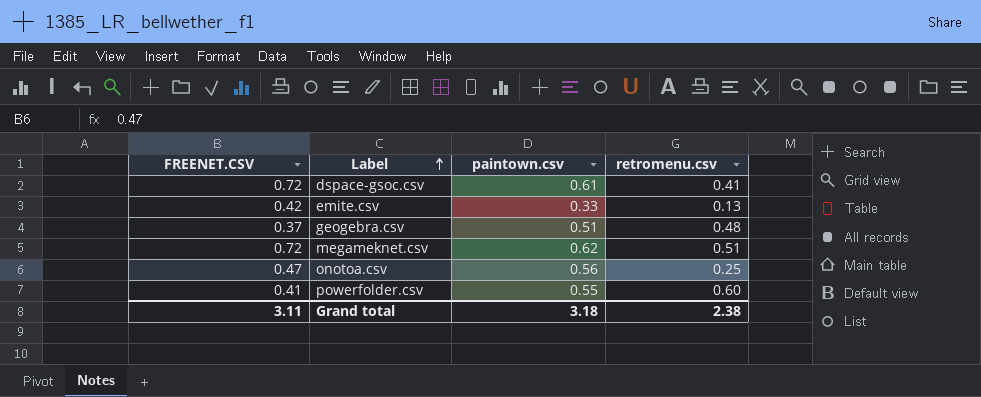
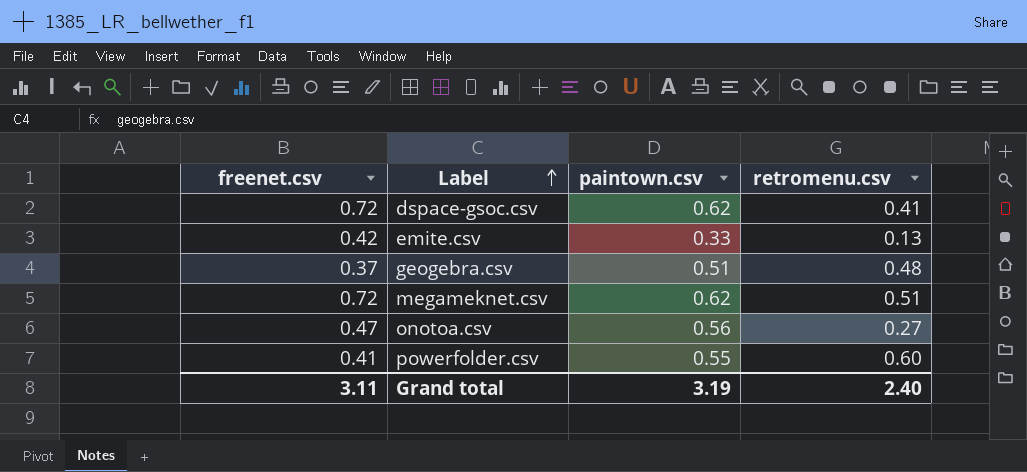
column name: FREENET.CSV -> freenet.csv
dspace-gsoc.csv | paintown.csv: 0.61 -> 0.62
onotoa.csv | retromenu.csv: 0.25 -> 0.27
Grand total | paintown.csv: 3.18 -> 3.19
Grand total | retromenu.csv: 2.38 -> 2.40

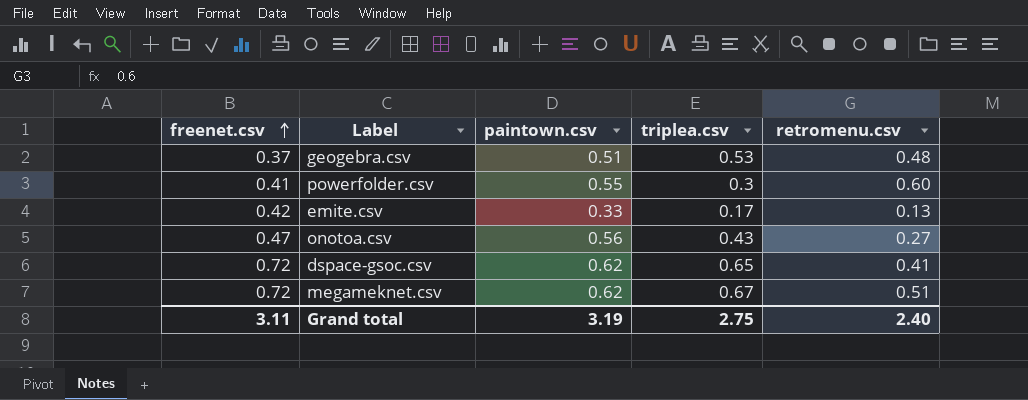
row order: Label ascending -> freenet.csv ascending
column triplea.csv | position: none -> 4

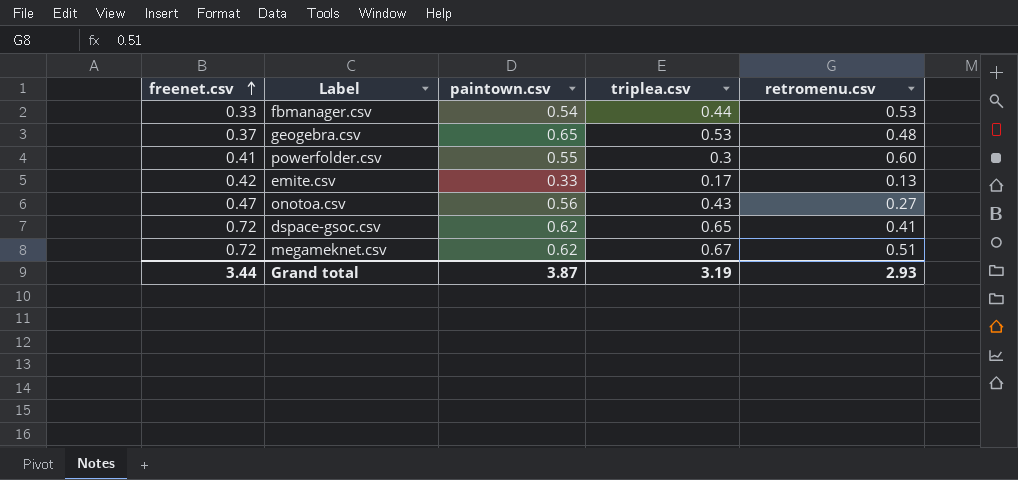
row fbmanager.csv: none -> 0.33 | 0.54 | 0.44 | 0.53
geogebra.csv | paintown.csv: 0.51 -> 0.65
Grand total | freenet.csv: 3.11 -> 3.44
Grand total | paintown.csv: 3.19 -> 3.87
Grand total | triplea.csv: 2.75 -> 3.19
Grand total | retromenu.csv: 2.40 -> 2.93

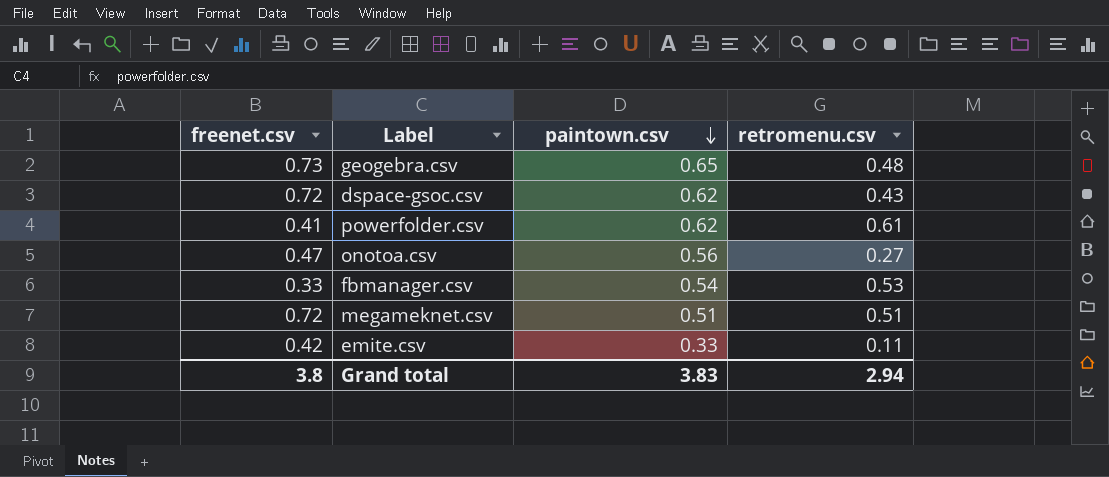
row order: freenet.csv ascending -> paintown.csv descending
column triplea.csv | position: 4 -> none
geogebra.csv | freenet.csv: 0.37 -> 0.73
dspace-gsoc.csv | retromenu.csv: 0.41 -> 0.43
powerfolder.csv | paintown.csv: 0.55 -> 0.62
powerfolder.csv | retromenu.csv: 0.60 -> 0.61
megameknet.csv | paintown.csv: 0.62 -> 0.51
emite.csv | retromenu.csv: 0.13 -> 0.11
Grand total | freenet.csv: 3.44 -> 3.8
Grand total | paintown.csv: 3.87 -> 3.83
Grand total | retromenu.csv: 2.93 -> 2.94

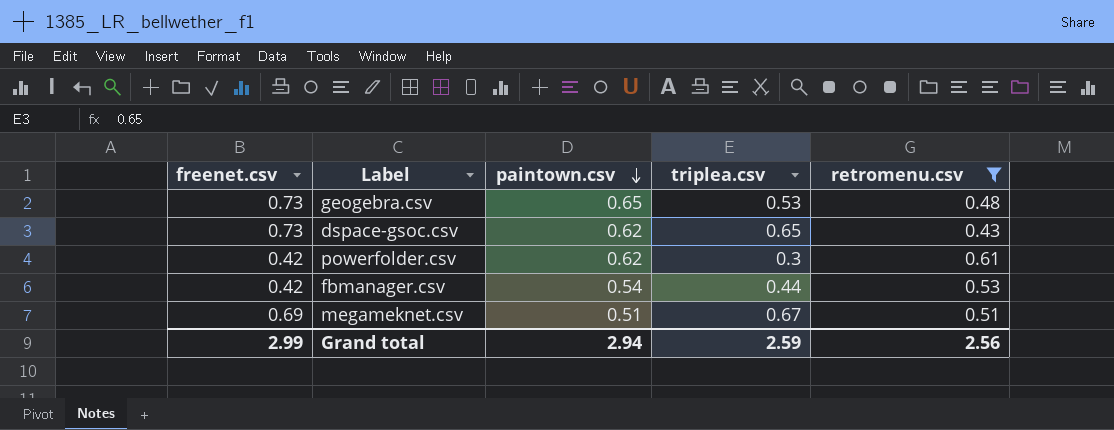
filter: none -> retromenu.csv >= 0.43
column triplea.csv | position: none -> 4
dspace-gsoc.csv | freenet.csv: 0.72 -> 0.73
powerfolder.csv | freenet.csv: 0.41 -> 0.42
fbmanager.csv | freenet.csv: 0.33 -> 0.42
megameknet.csv | freenet.csv: 0.72 -> 0.69
Grand total | freenet.csv: 3.8 -> 2.99
Grand total | paintown.csv: 3.83 -> 2.94
Grand total | retromenu.csv: 2.94 -> 2.56

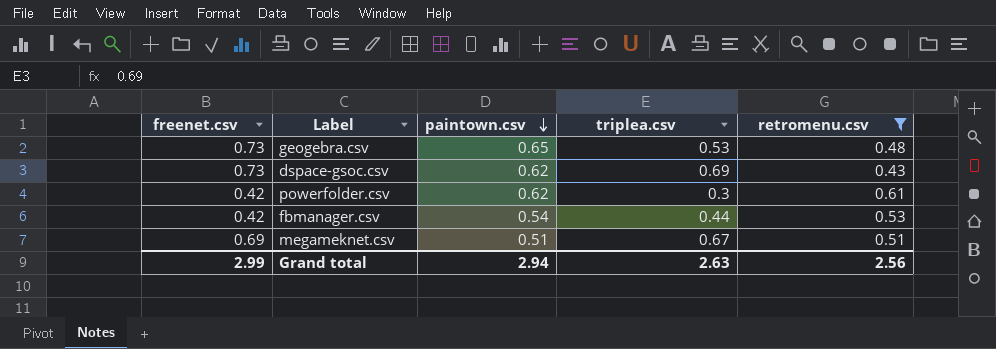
dspace-gsoc.csv | triplea.csv: 0.65 -> 0.69
Grand total | triplea.csv: 2.59 -> 2.63

